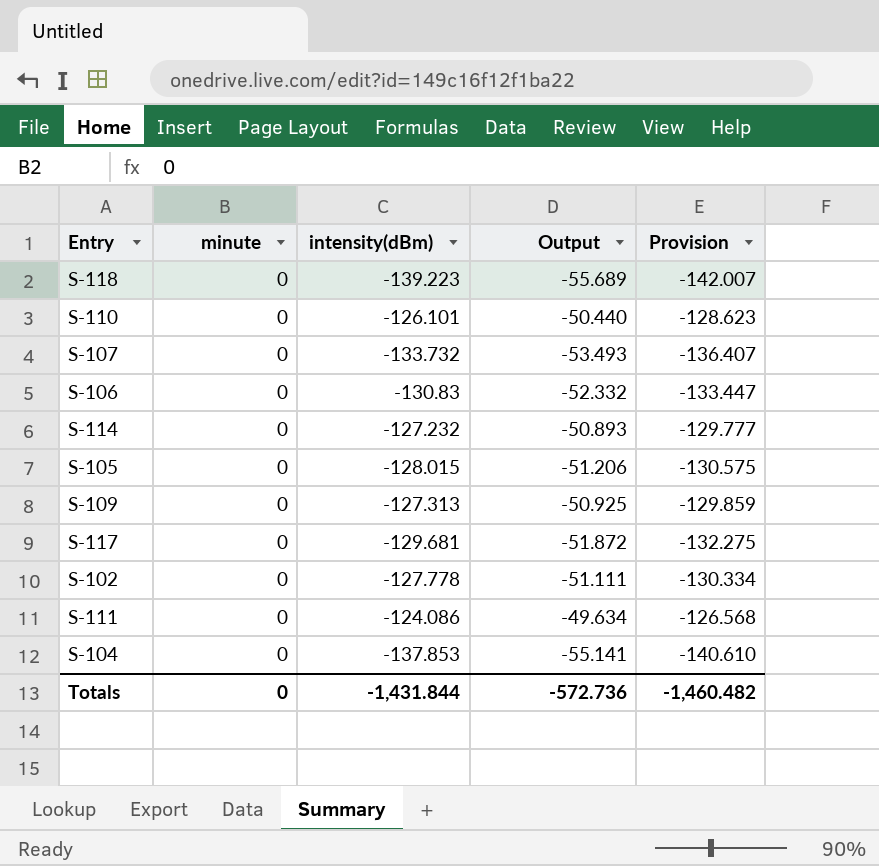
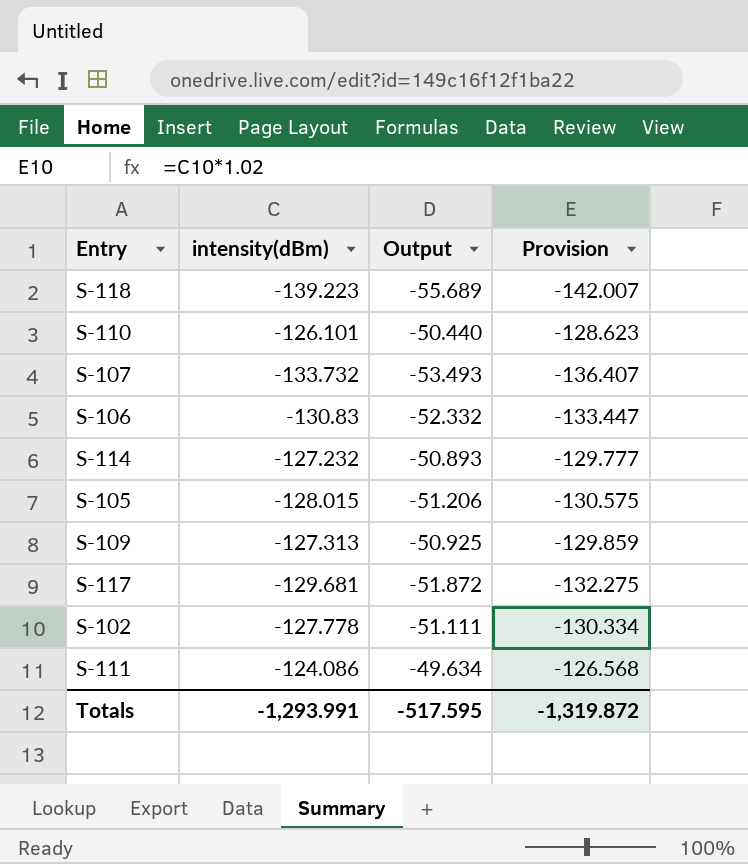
column minute | position: 2 -> none
row S-104: 0 | -137.853 | -55.141 | -140.610 -> none
Totals | intensity(dBm): -1,431.844 -> -1,293.991
Totals | Output: -572.736 -> -517.595
Totals | Provision: -1,460.482 -> -1,319.872

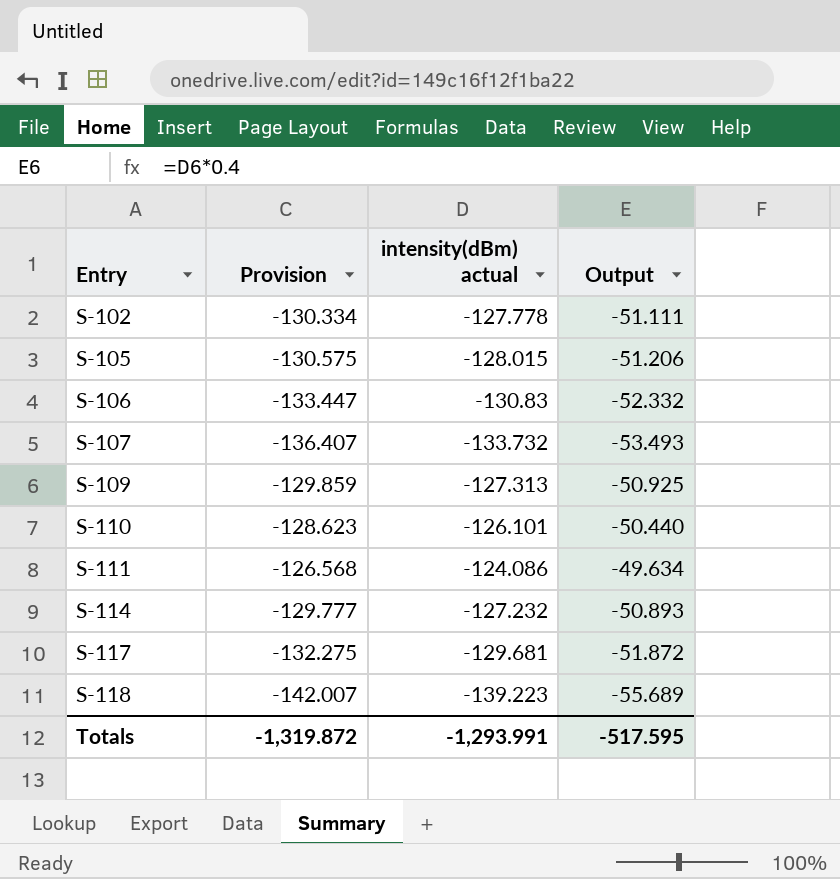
row order: none -> Entry ascending
column Provision | position: 4 -> 2
column name: intensity(dBm) -> intensity(dBm) actual

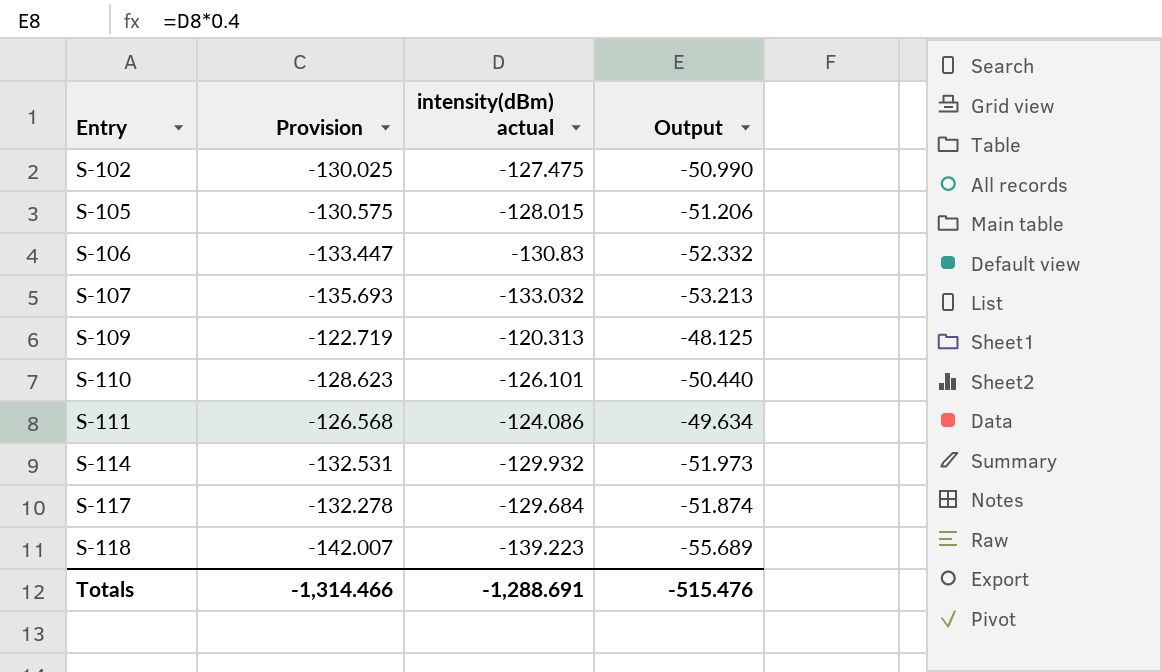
S-102 | Provision: -130.334 -> -130.025
S-102 | intensity(dBm) actual: -127.778 -> -127.475
S-102 | Output: -51.111 -> -50.990
S-107 | Provision: -136.407 -> -135.693
S-107 | intensity(dBm) actual: -133.732 -> -133.032
S-107 | Output: -53.493 -> -53.213
S-109 | Provision: -129.859 -> -122.719
S-109 | intensity(dBm) actual: -127.313 -> -120.313
S-109 | Output: -50.925 -> -48.125
S-114 | Provision: -129.777 -> -132.531
S-114 | intensity(dBm) actual: -127.232 -> -129.932
S-114 | Output: -50.893 -> -51.973
S-117 | Provision: -132.275 -> -132.278
S-117 | intensity(dBm) actual: -129.681 -> -129.684
S-117 | Output: -51.872 -> -51.874
Totals | Provision: -1,319.872 -> -1,314.466
Totals | intensity(dBm) actual: -1,293.991 -> -1,288.691
Totals | Output: -517.595 -> -515.476

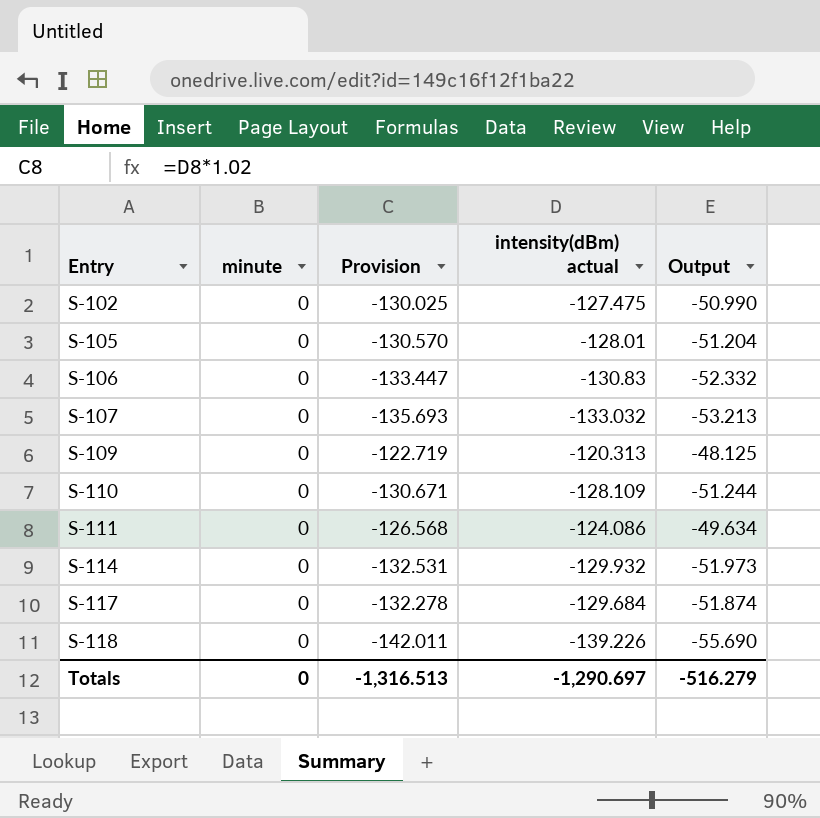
column minute | position: none -> 2
S-105 | Provision: -130.575 -> -130.570
S-105 | intensity(dBm) actual: -128.015 -> -128.01
S-105 | Output: -51.206 -> -51.204
S-110 | Provision: -128.623 -> -130.671
S-110 | intensity(dBm) actual: -126.101 -> -128.109
S-110 | Output: -50.440 -> -51.244
S-118 | Provision: -142.007 -> -142.011
S-118 | intensity(dBm) actual: -139.223 -> -139.226
S-118 | Output: -55.689 -> -55.690
Totals | Provision: -1,314.466 -> -1,316.513
Totals | intensity(dBm) actual: -1,288.691 -> -1,290.697
Totals | Output: -515.476 -> -516.279

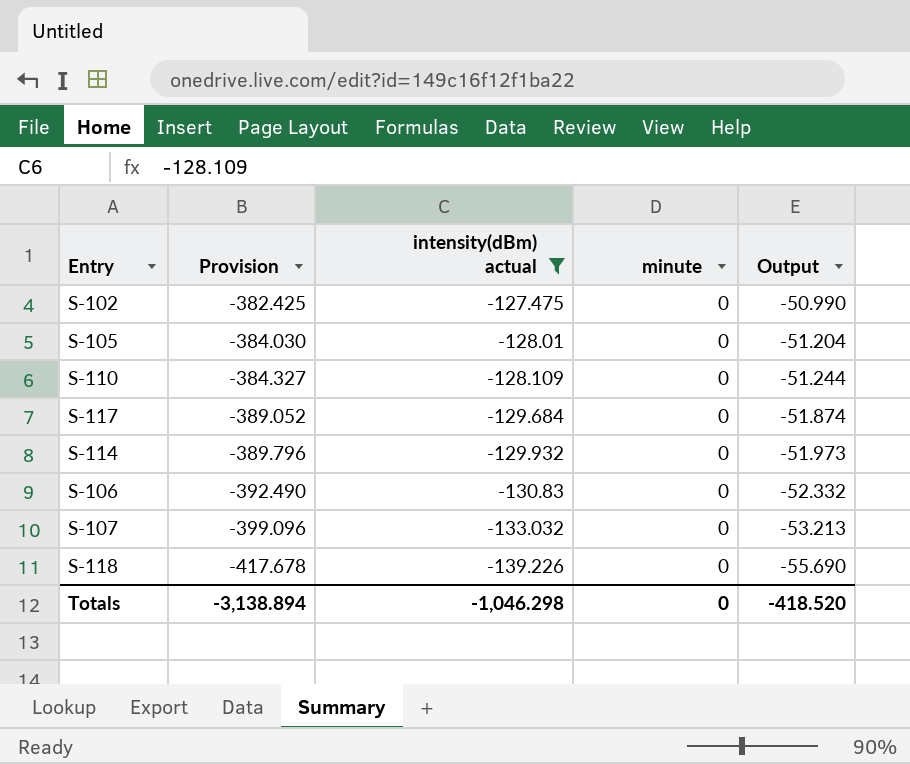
filter: none -> intensity(dBm) actual <= -127.475
row order: Entry ascending -> Provision descending
column Provision | formula: [intensity(dBm) actual] * 1.02 -> [intensity(dBm) actual] * 3
column minute | position: 2 -> 4
Totals | Provision: -1,316.513 -> -3,138.894
Totals | intensity(dBm) actual: -1,290.697 -> -1,046.298
Totals | Output: -516.279 -> -418.520

